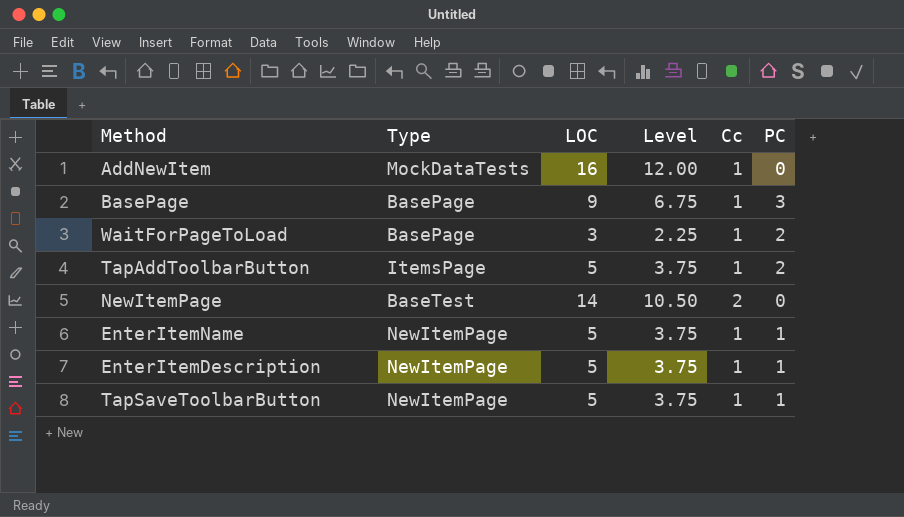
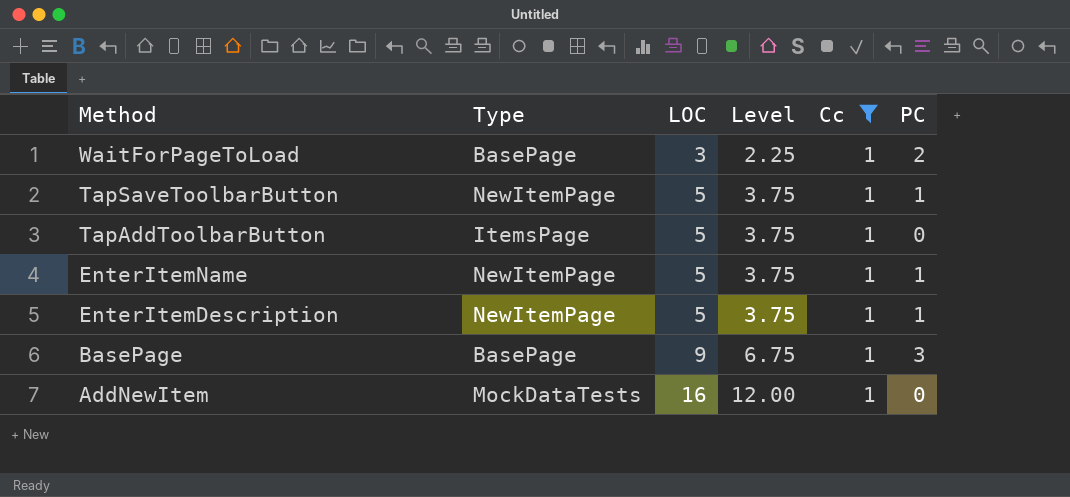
filter: none -> Cc = 1
row order: none -> Method descending
TapAddToolbarButton | PC: 2 -> 0

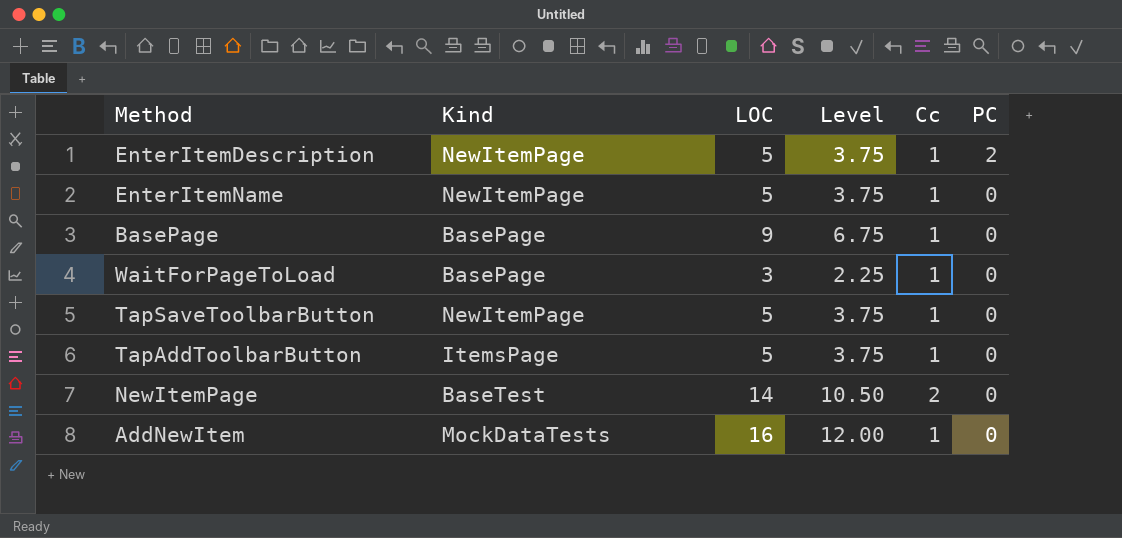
filter: Cc = 1 -> none
row order: Method descending -> PC descending
column name: Type -> Kind
EnterItemDescription | PC: 1 -> 2
EnterItemName | PC: 1 -> 0
BasePage | PC: 3 -> 0
WaitForPageToLoad | PC: 2 -> 0
TapSaveToolbarButton | PC: 1 -> 0

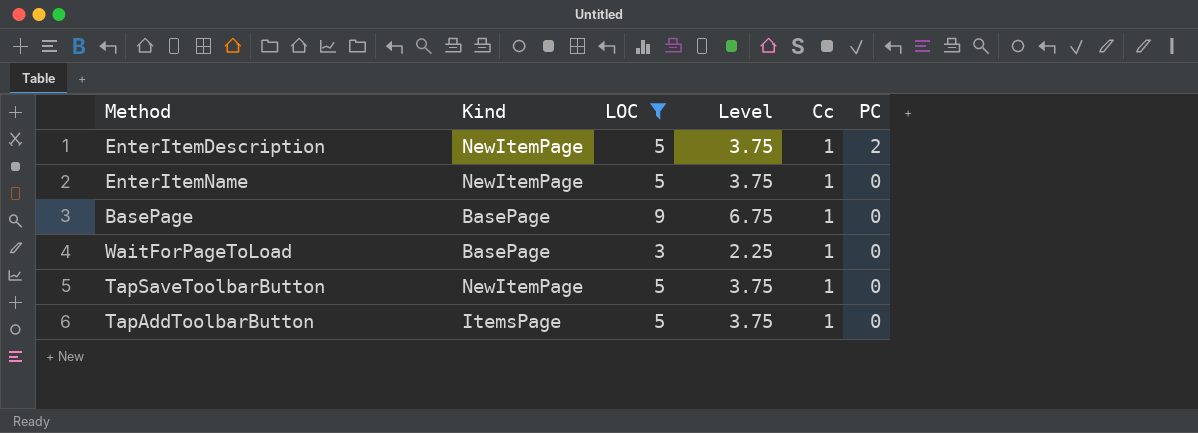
filter: none -> LOC <= 9

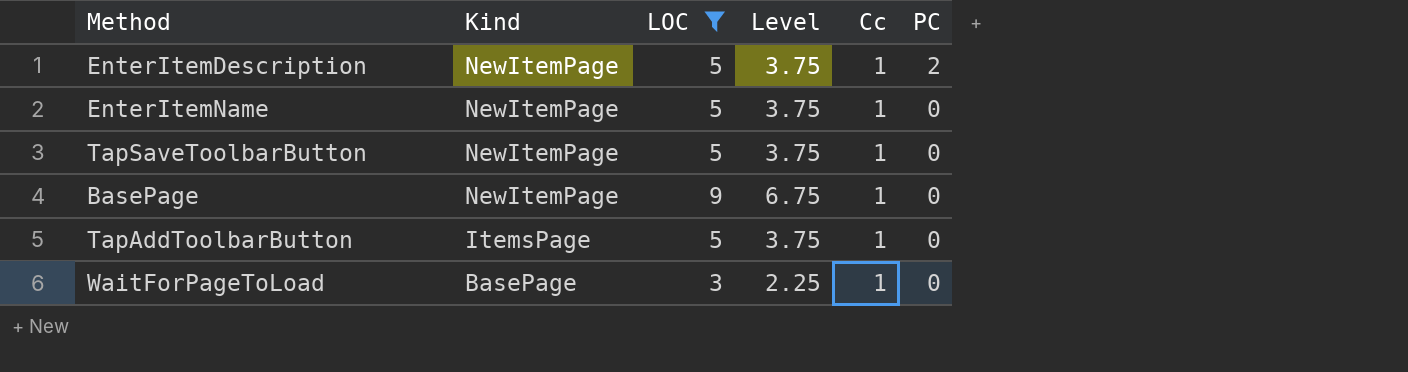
row order: PC descending -> Kind descending
BasePage | Kind: BasePage -> NewItemPage

